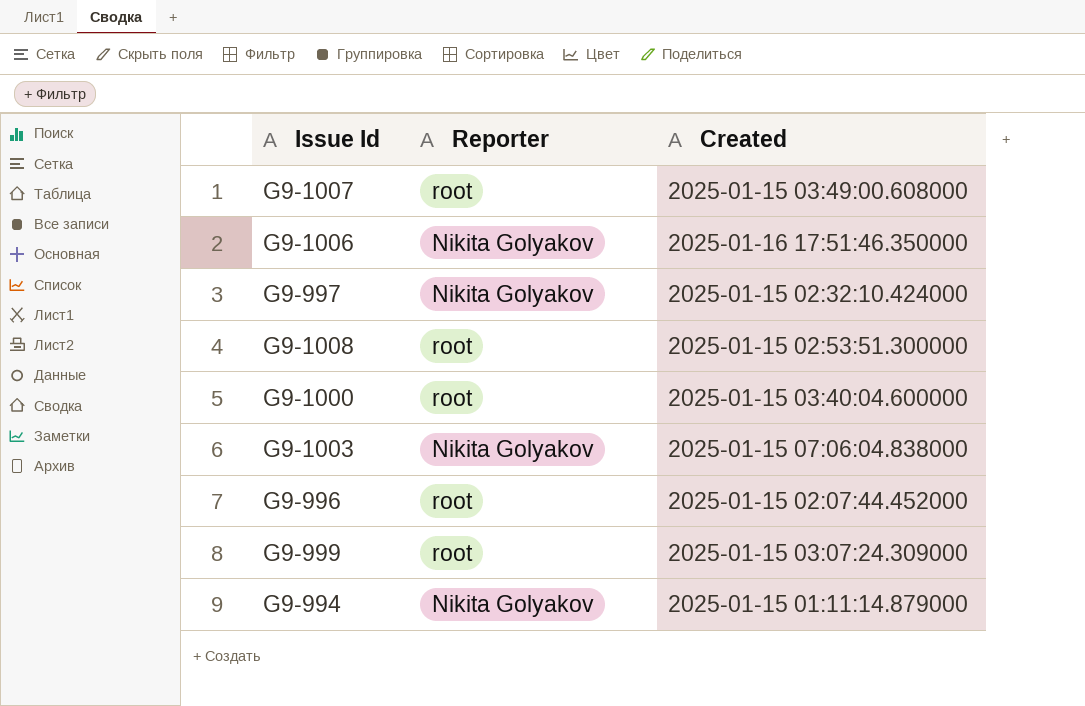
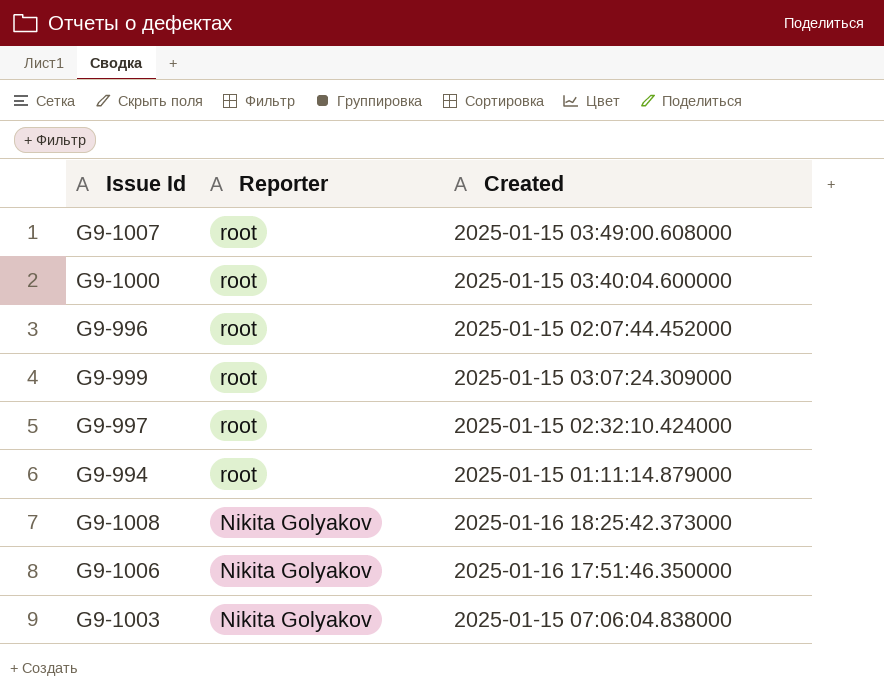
row order: none -> Reporter descending
G9-997 | Reporter: Nikita Golyakov -> root
G9-994 | Reporter: Nikita Golyakov -> root
G9-1008 | Reporter: root -> Nikita Golyakov
G9-1008 | Created: 2025-01-15 02:53:51.300000 -> 2025-01-16 18:25:42.373000

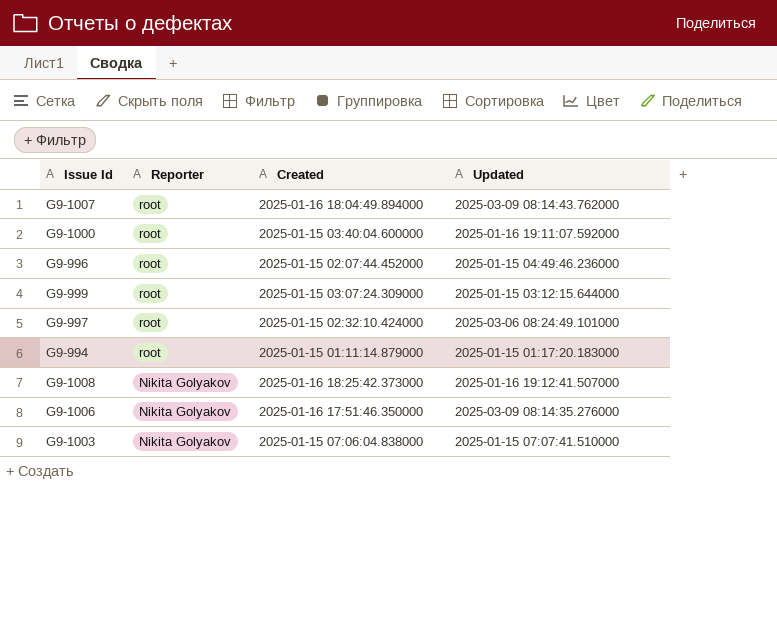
column Updated | position: none -> 4
G9-1007 | Created: 2025-01-15 03:49:00.608000 -> 2025-01-16 18:04:49.894000

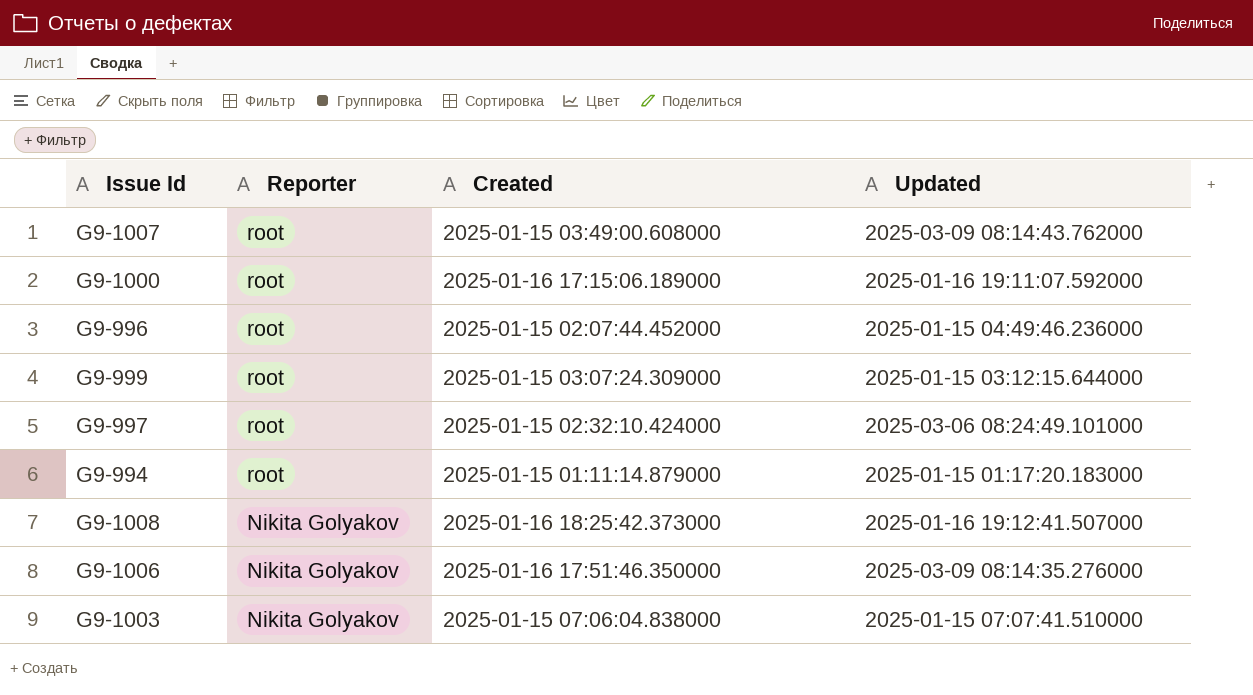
G9-1007 | Created: 2025-01-16 18:04:49.894000 -> 2025-01-15 03:49:00.608000
G9-1000 | Created: 2025-01-15 03:40:04.600000 -> 2025-01-16 17:15:06.189000

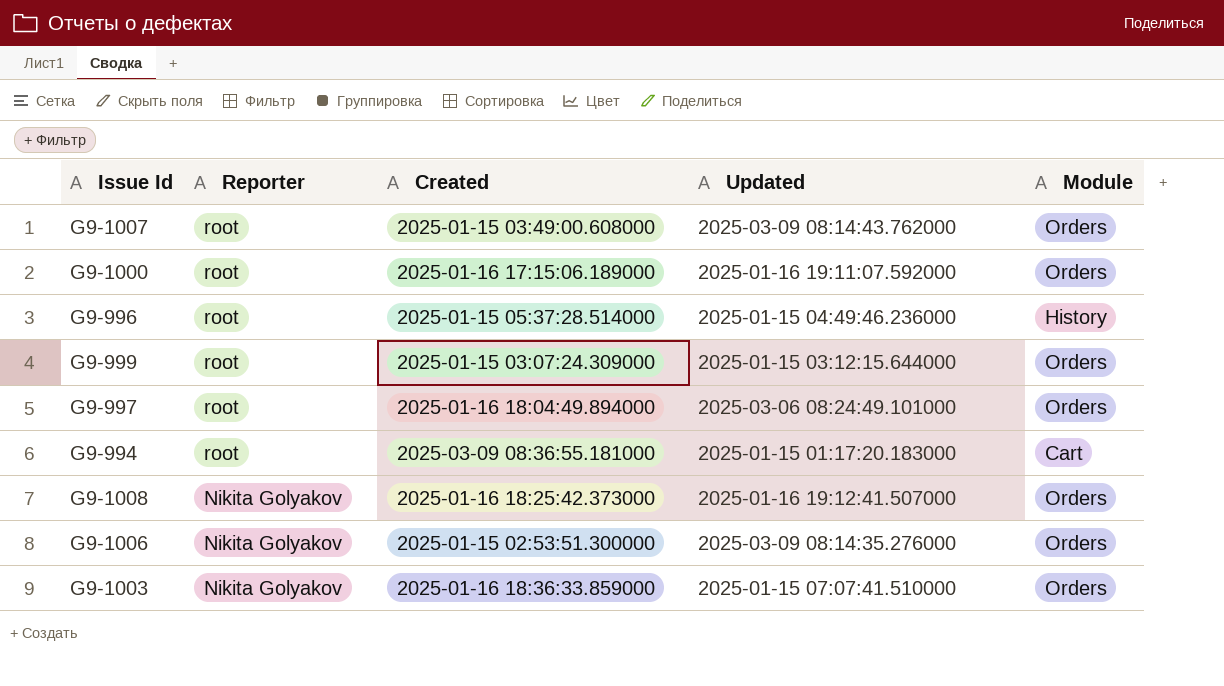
column Module | position: none -> 5
G9-996 | Created: 2025-01-15 02:07:44.452000 -> 2025-01-15 05:37:28.514000
G9-997 | Created: 2025-01-15 02:32:10.424000 -> 2025-01-16 18:04:49.894000
G9-994 | Created: 2025-01-15 01:11:14.879000 -> 2025-03-09 08:36:55.181000
G9-1006 | Created: 2025-01-16 17:51:46.350000 -> 2025-01-15 02:53:51.300000
G9-1003 | Created: 2025-01-15 07:06:04.838000 -> 2025-01-16 18:36:33.859000

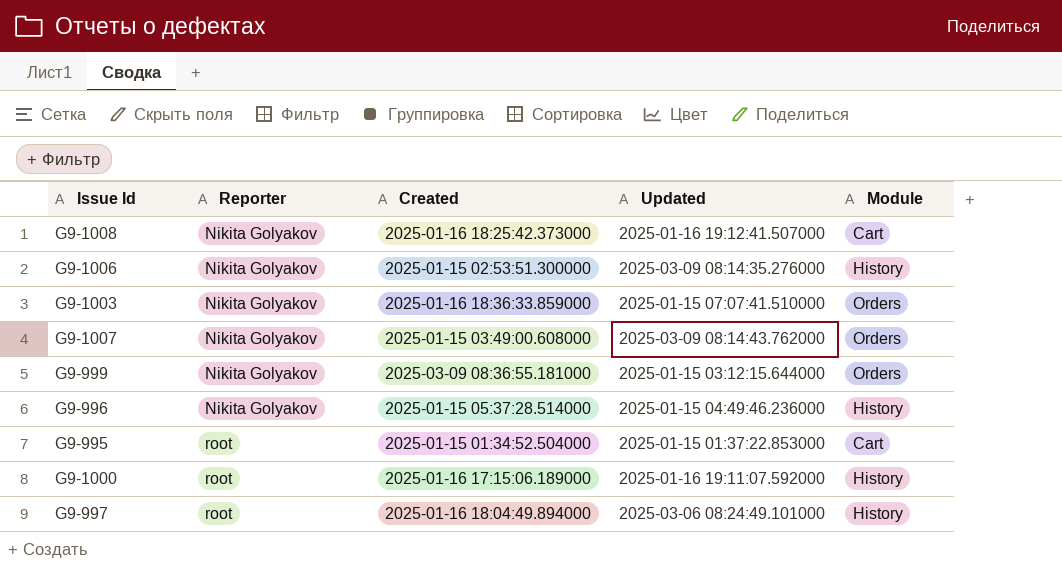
row order: Reporter descending -> Reporter ascending
row G9-994: root | 2025-03-09 08:36:55.181000 | 2025-01-15 01:17:20.183000 | Cart -> none
G9-1008 | Module: Orders -> Cart
G9-1006 | Module: Orders -> History
G9-1007 | Reporter: root -> Nikita Golyakov
G9-999 | Reporter: root -> Nikita Golyakov
G9-999 | Created: 2025-01-15 03:07:24.309000 -> 2025-03-09 08:36:55.181000
G9-996 | Reporter: root -> Nikita Golyakov
row G9-995: none -> root | 2025-01-15 01:34:52.504000 | 2025-01-15 01:37:22.853000 | Cart
G9-1000 | Module: Orders -> History
G9-997 | Module: Orders -> History

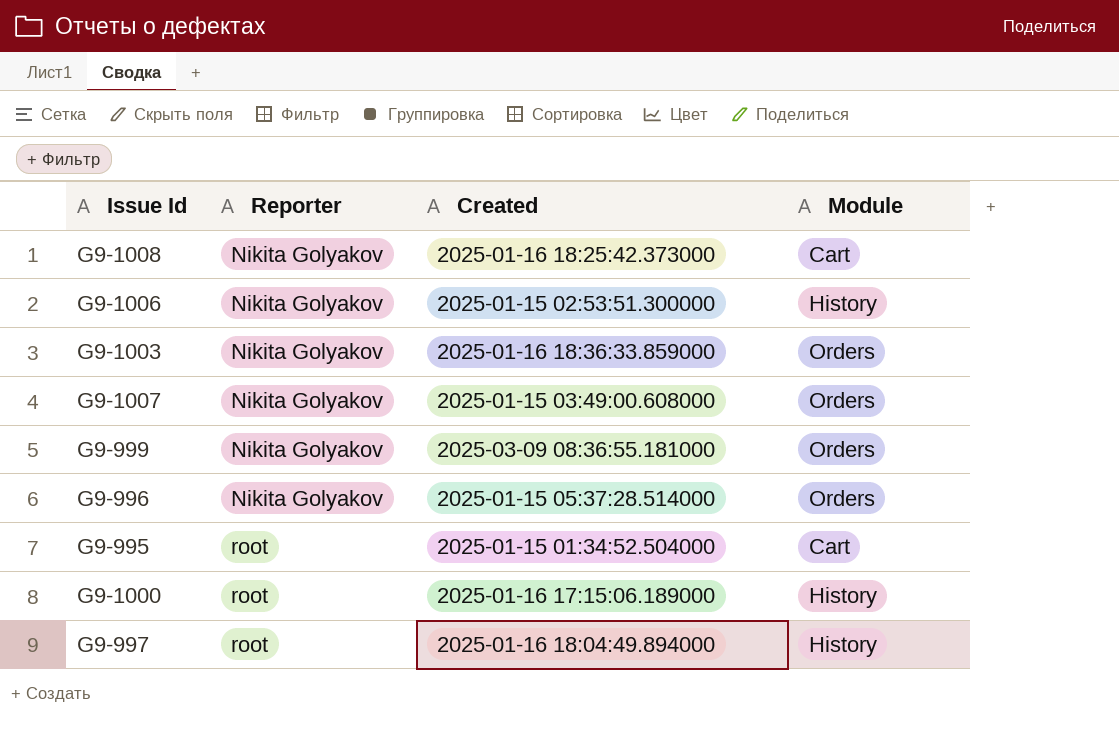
column Updated | position: 4 -> none
G9-996 | Module: History -> Orders

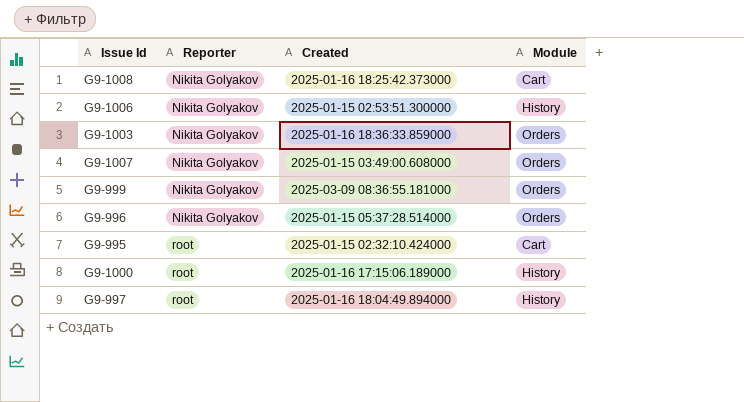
G9-995 | Created: 2025-01-15 01:34:52.504000 -> 2025-01-15 02:32:10.424000

